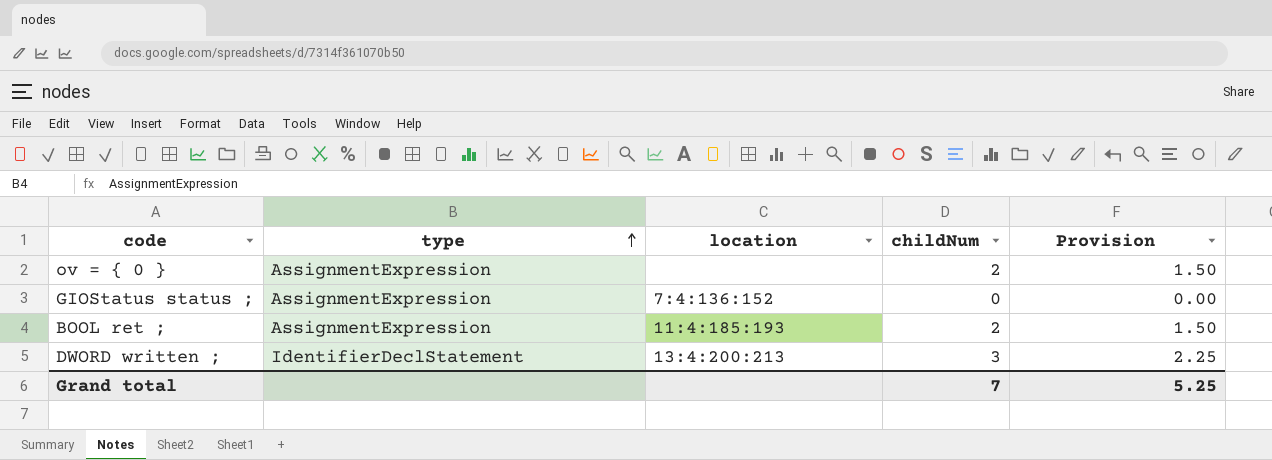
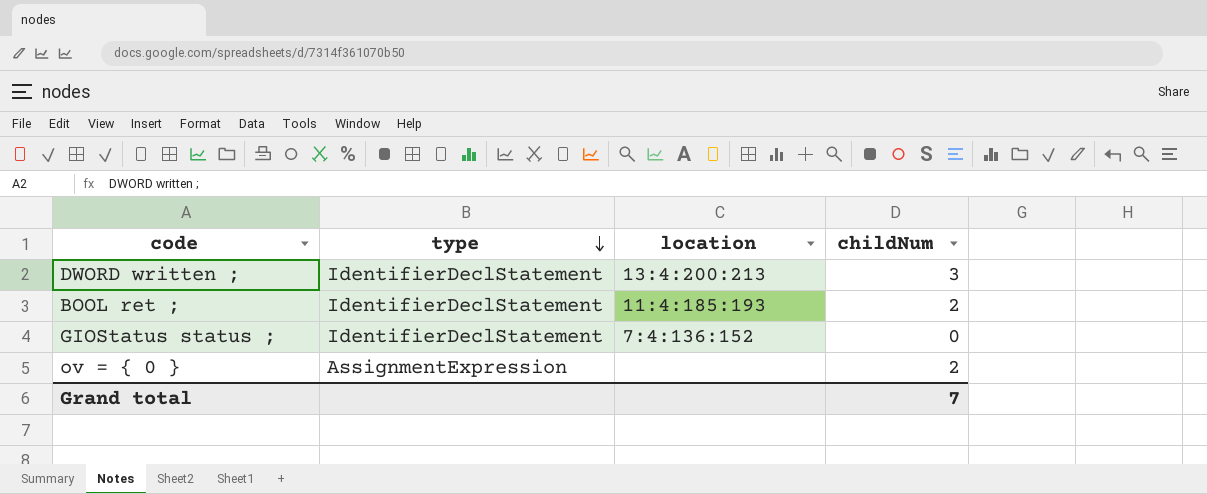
row order: type ascending -> type descending
column Provision | formula: [childNum] * 0.75 -> none
BOOL ret ; | type: AssignmentExpression -> IdentifierDeclStatement
GIOStatus status ; | type: AssignmentExpression -> IdentifierDeclStatement

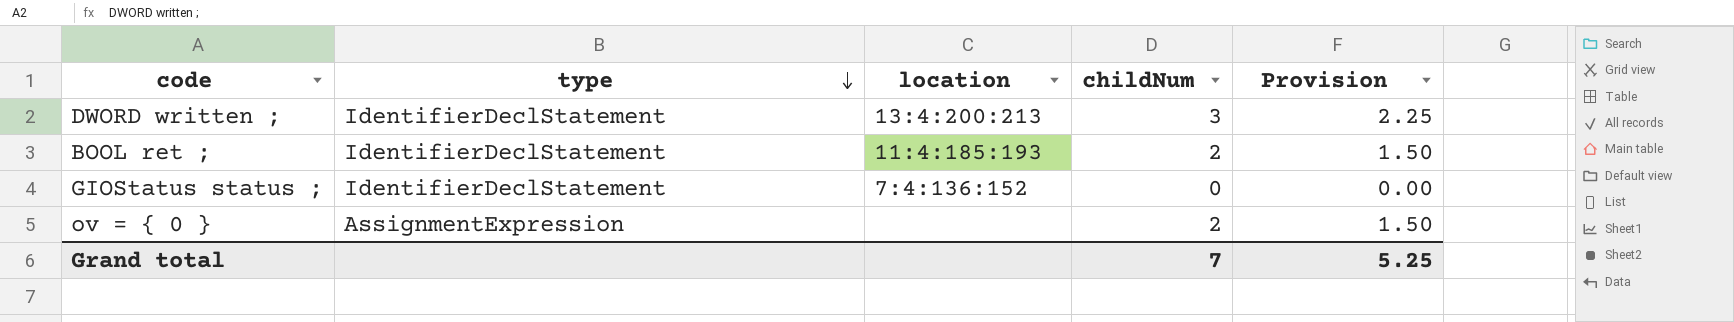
column Provision | formula: none -> [childNum] * 0.75

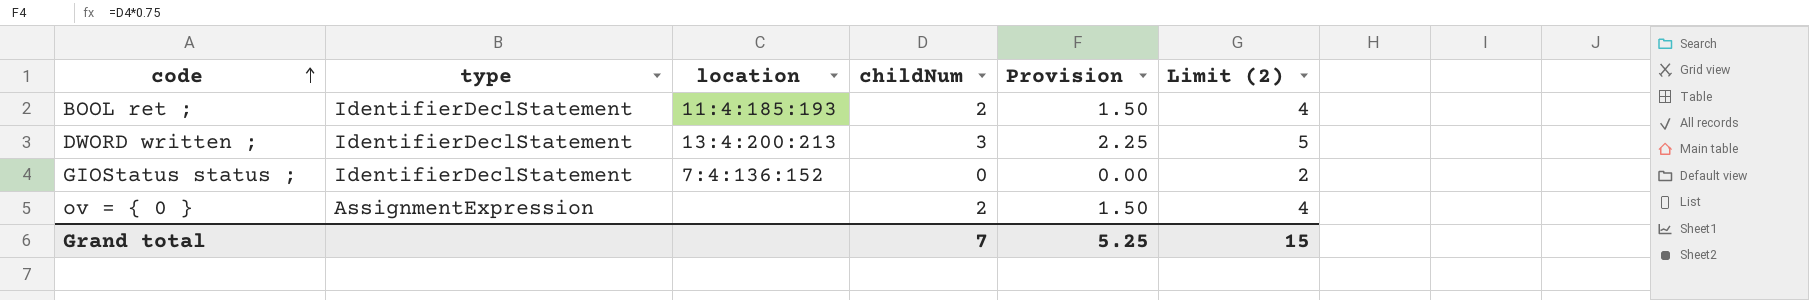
row order: type descending -> code ascending
column Limit (2) | formula: none -> [childNum] + 2

